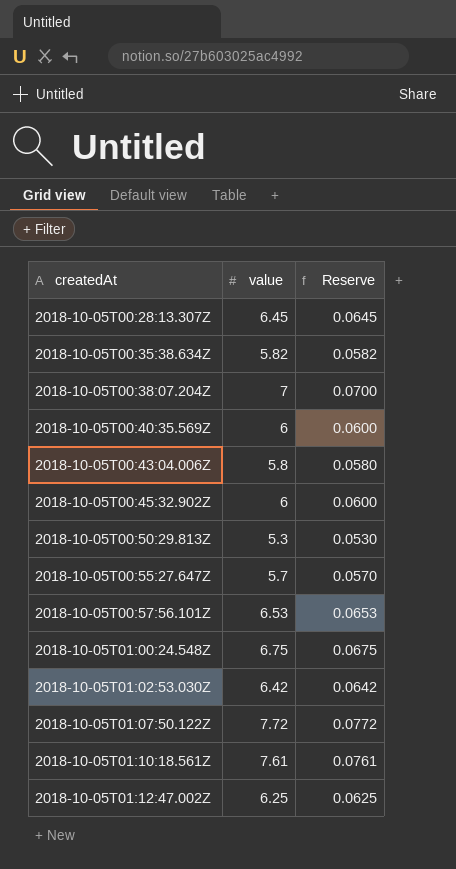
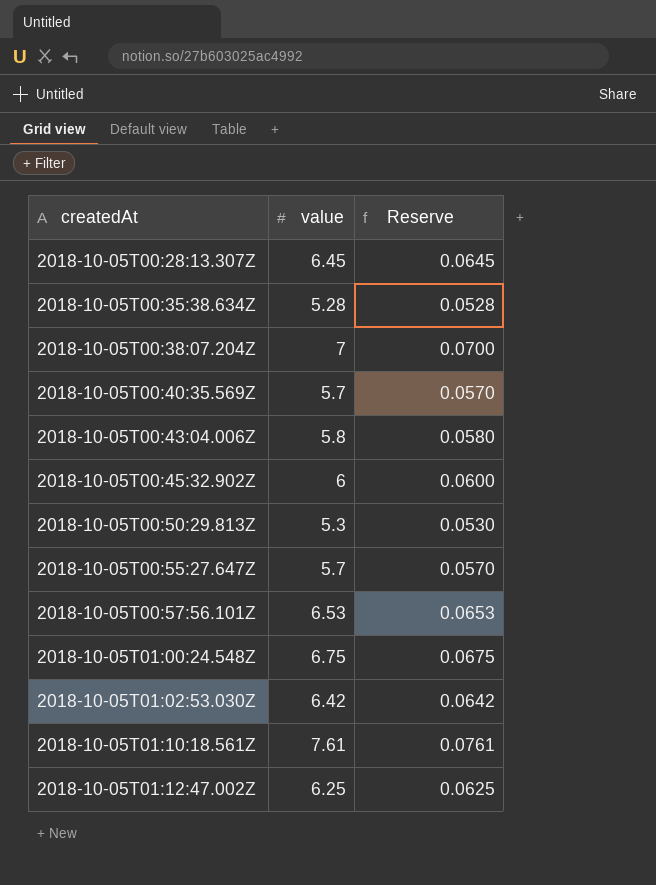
row 2018-10-05T01:07:50.122Z: 7.72 | 0.0772 -> none
2018-10-05T00:35:38.634Z | value: 5.82 -> 5.28
2018-10-05T00:35:38.634Z | Reserve: 0.0582 -> 0.0528
2018-10-05T00:40:35.569Z | value: 6 -> 5.7
2018-10-05T00:40:35.569Z | Reserve: 0.0600 -> 0.0570

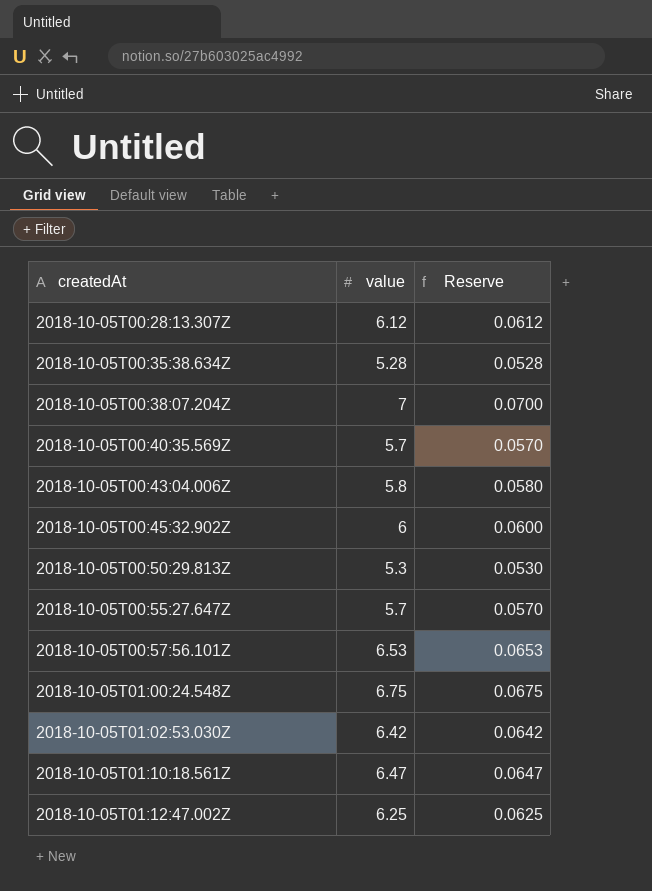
2018-10-05T00:28:13.307Z | value: 6.45 -> 6.12
2018-10-05T00:28:13.307Z | Reserve: 0.0645 -> 0.0612
2018-10-05T01:10:18.561Z | value: 7.61 -> 6.47
2018-10-05T01:10:18.561Z | Reserve: 0.0761 -> 0.0647

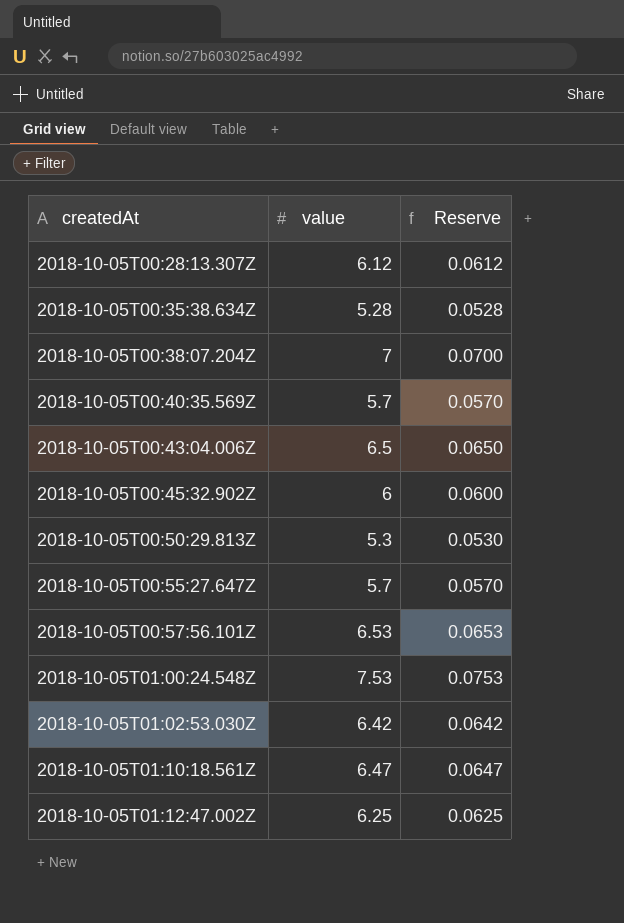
2018-10-05T00:43:04.006Z | value: 5.8 -> 6.5
2018-10-05T00:43:04.006Z | Reserve: 0.0580 -> 0.0650
2018-10-05T01:00:24.548Z | value: 6.75 -> 7.53
2018-10-05T01:00:24.548Z | Reserve: 0.0675 -> 0.0753

